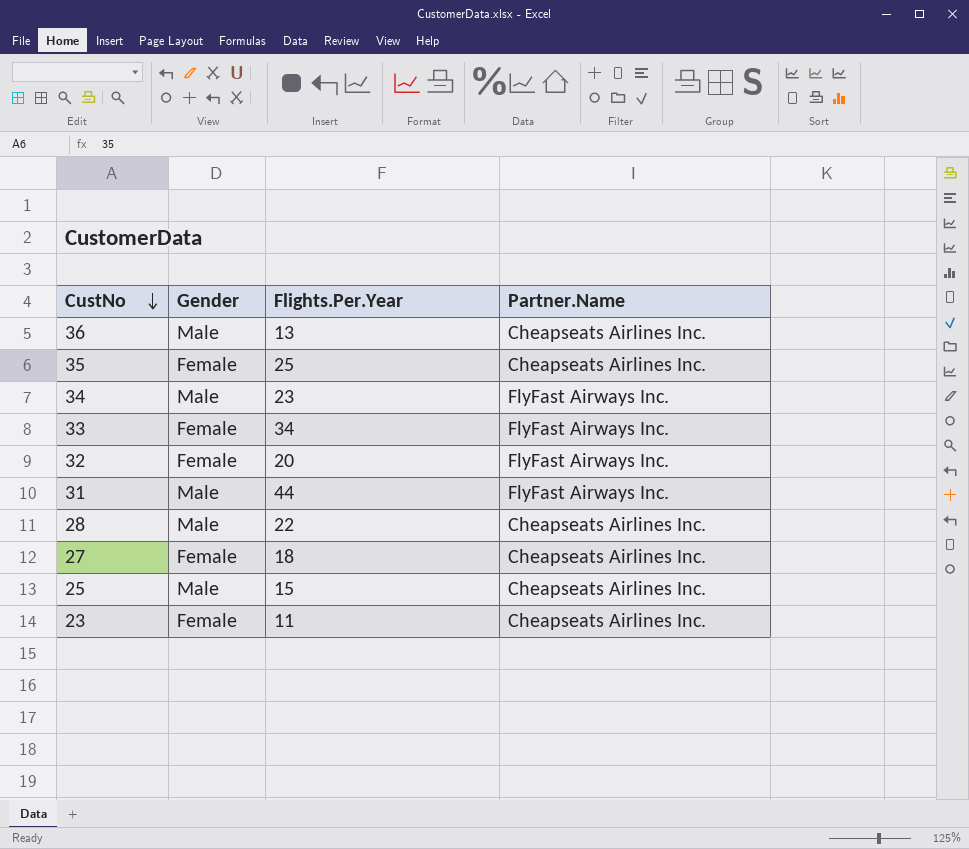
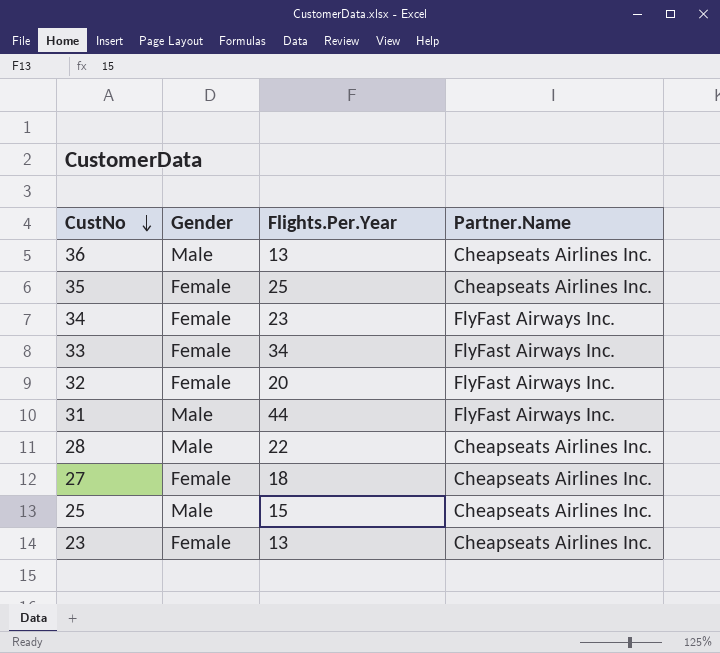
34 | Gender: Male -> Female
23 | Flights.Per.Year: 11 -> 13

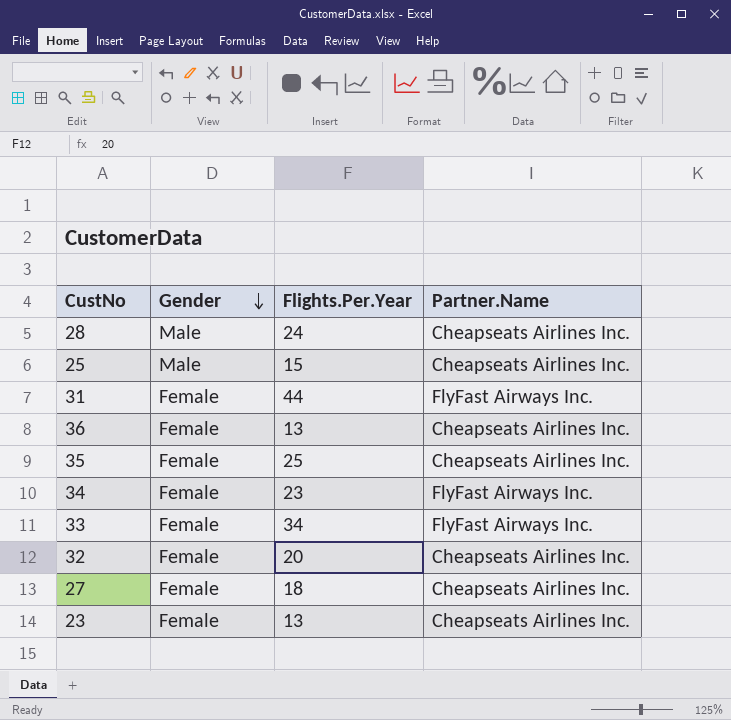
row order: CustNo descending -> Gender descending
28 | Flights.Per.Year: 22 -> 24
31 | Gender: Male -> Female
36 | Gender: Male -> Female
32 | Partner.Name: FlyFast Airways Inc. -> Cheapseats Airlines Inc.

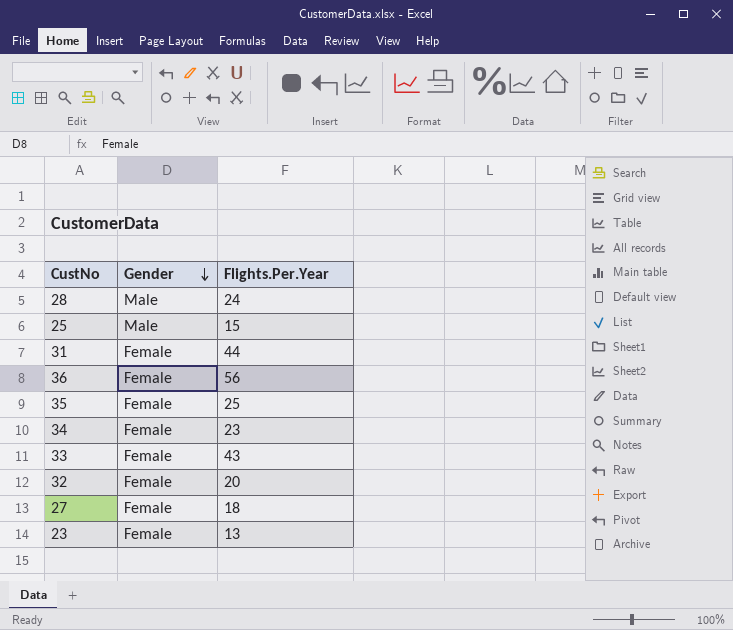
column Partner.Name | position: 4 -> none
36 | Flights.Per.Year: 13 -> 56
33 | Flights.Per.Year: 34 -> 43

